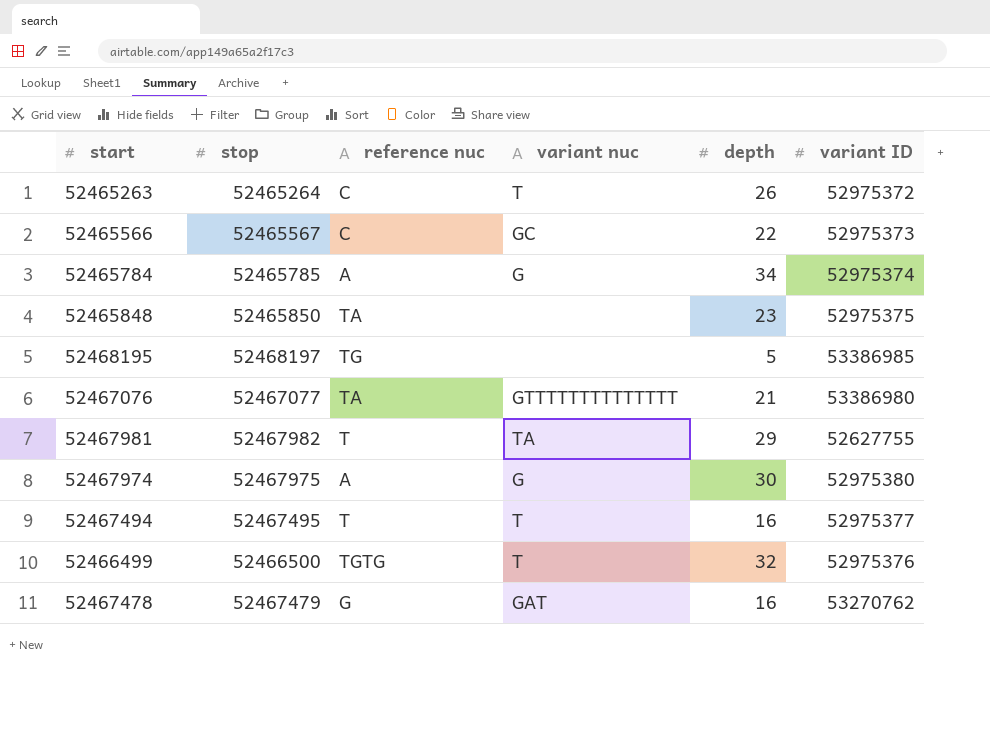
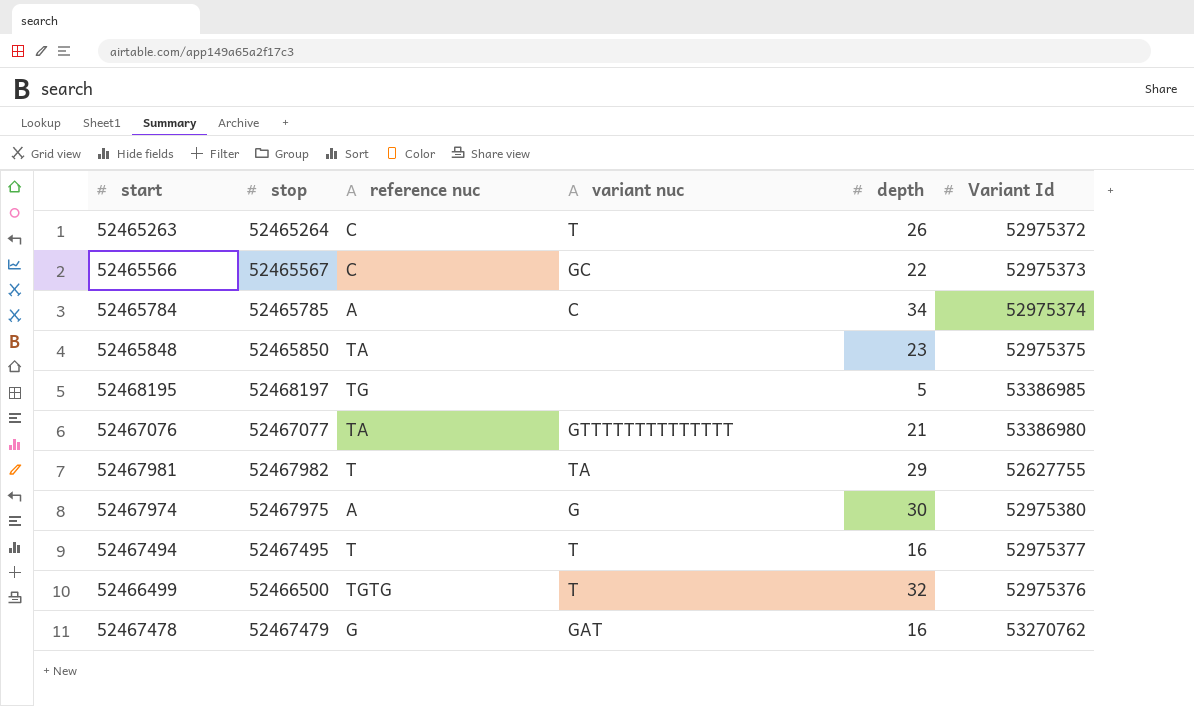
column name: variant ID -> Variant Id
52465784 | variant nuc: G -> C

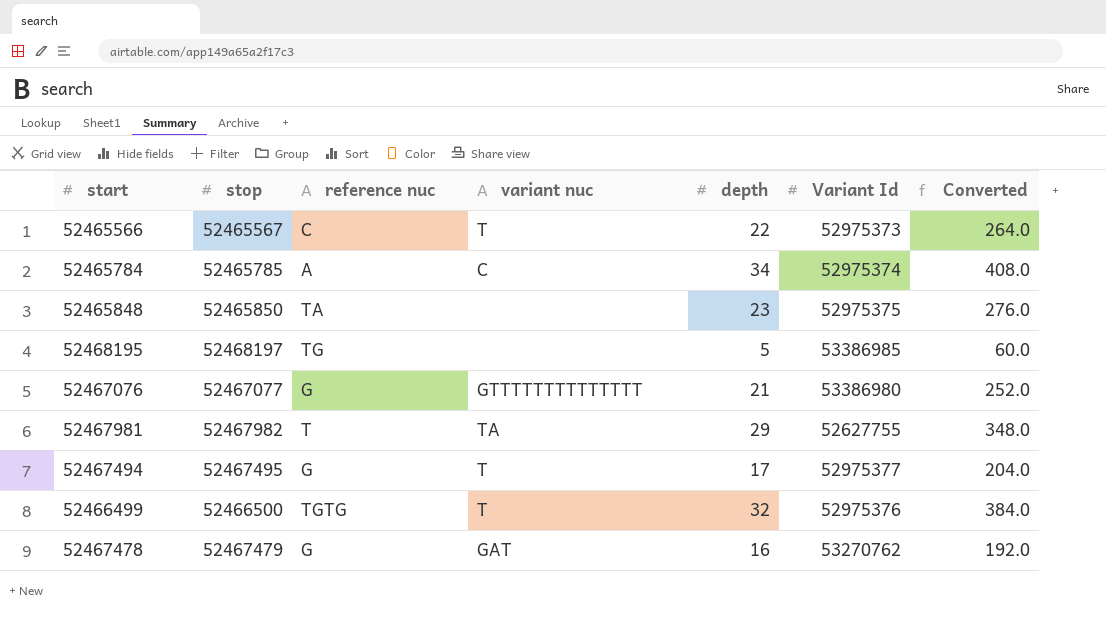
column Converted | formula: none -> [depth] * 12
row 52465263: 52465264 | C | T | 26 | 52975372 -> none
row 52467974: 52467975 | A | G | 30 | 52975380 -> none
52465566 | variant nuc: GC -> T
52467076 | reference nuc: TA -> G
52467494 | reference nuc: T -> G
52467494 | depth: 16 -> 17

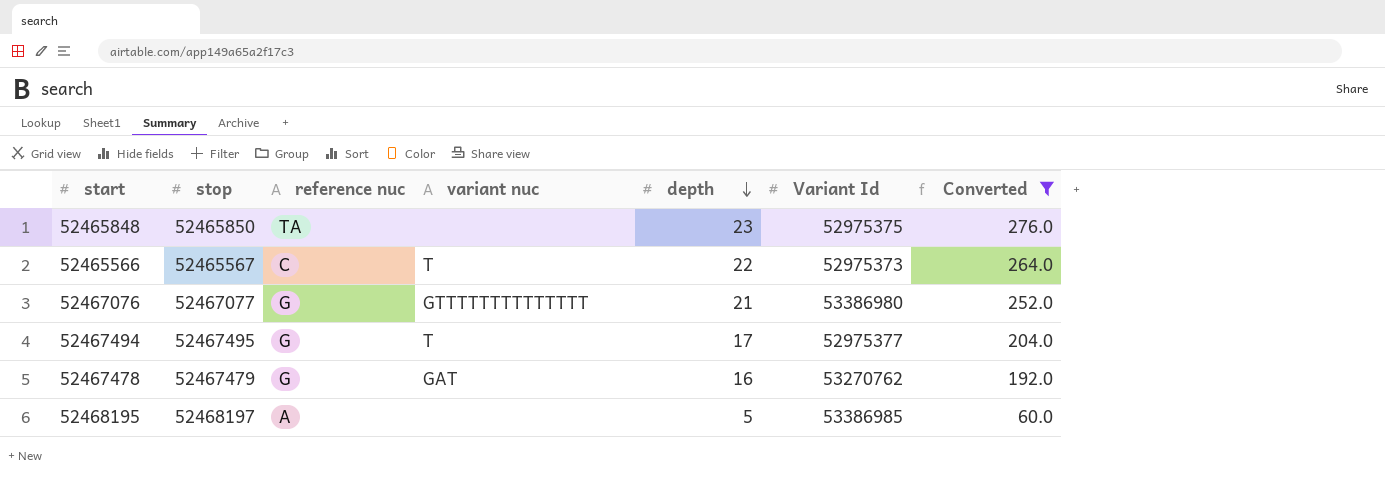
filter: none -> Converted <= 276.0
row order: none -> depth descending
52468195 | reference nuc: TG -> A

